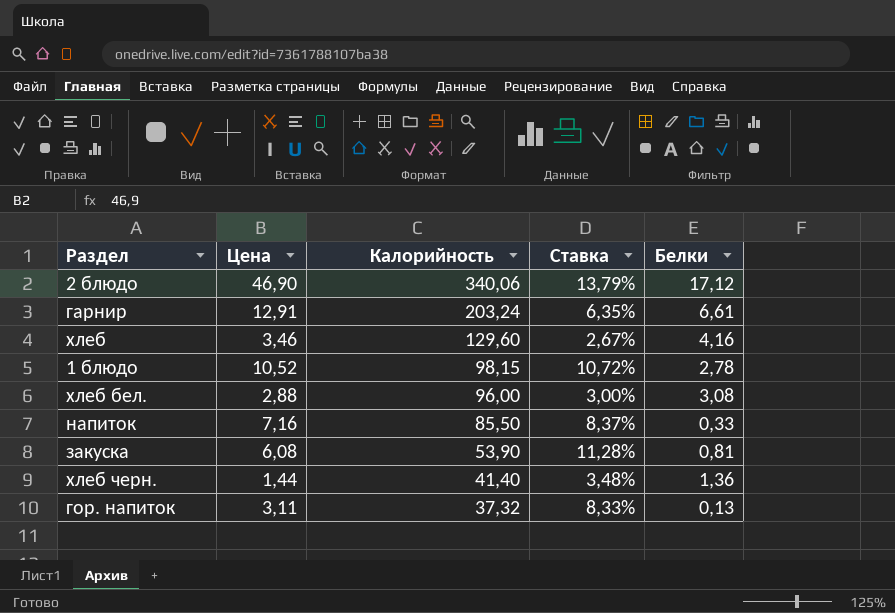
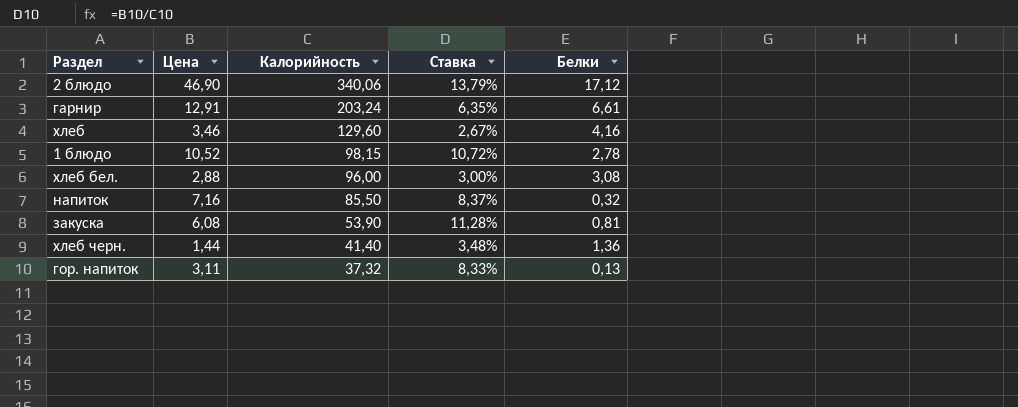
напиток | Белки: 0,33 -> 0,32

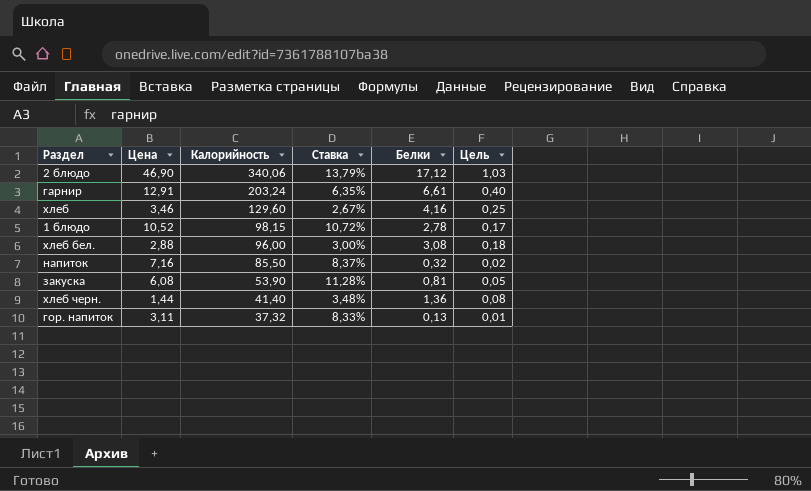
column Цель | formula: none -> [Белки] * 0,06

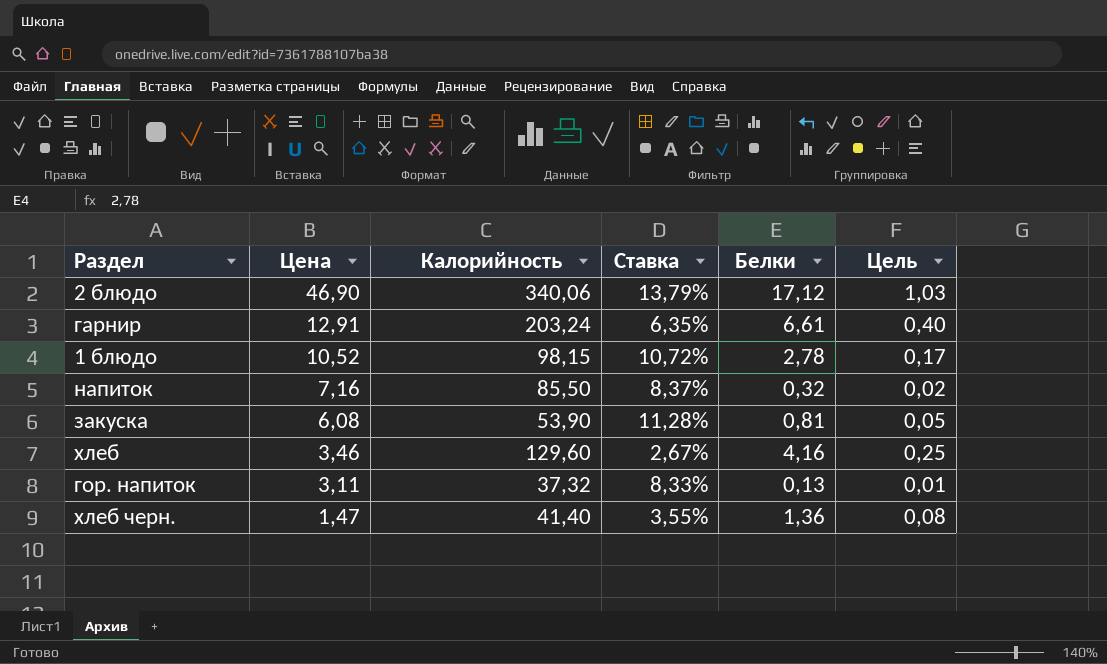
row order: Калорийность descending -> Цена descending
row хлеб бел.: 2,88 | 96,00 | 3,00% | 3,08 | 0,18 -> none
хлеб черн. | Цена: 1,44 -> 1,47
хлеб черн. | Ставка: 3,48% -> 3,55%

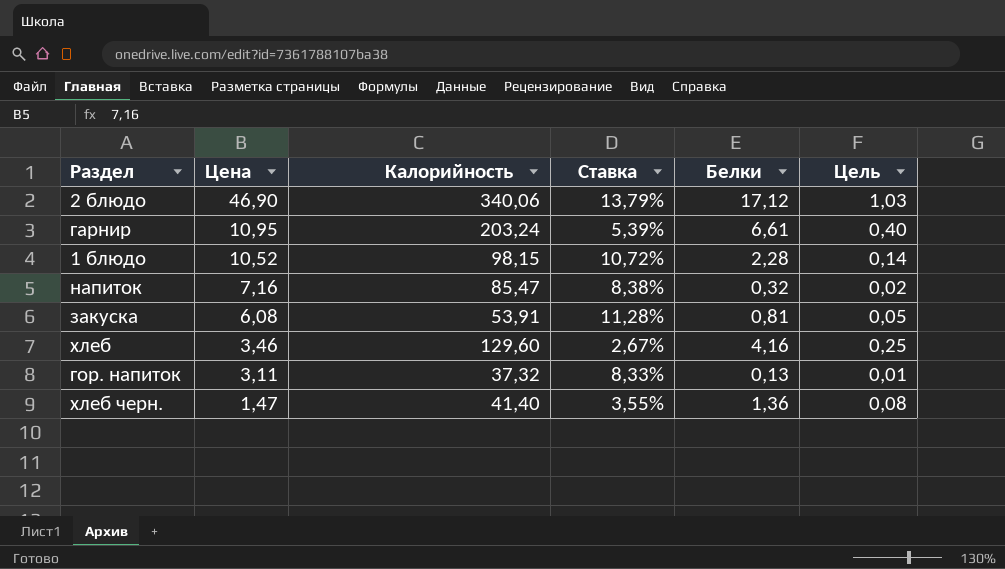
гарнир | Цена: 12,91 -> 10,95
гарнир | Ставка: 6,35% -> 5,39%
1 блюдо | Белки: 2,78 -> 2,28
1 блюдо | Цель: 0,17 -> 0,14
напиток | Калорийность: 85,50 -> 85,47
напиток | Ставка: 8,37% -> 8,38%
закуска | Калорийность: 53,90 -> 53,91

